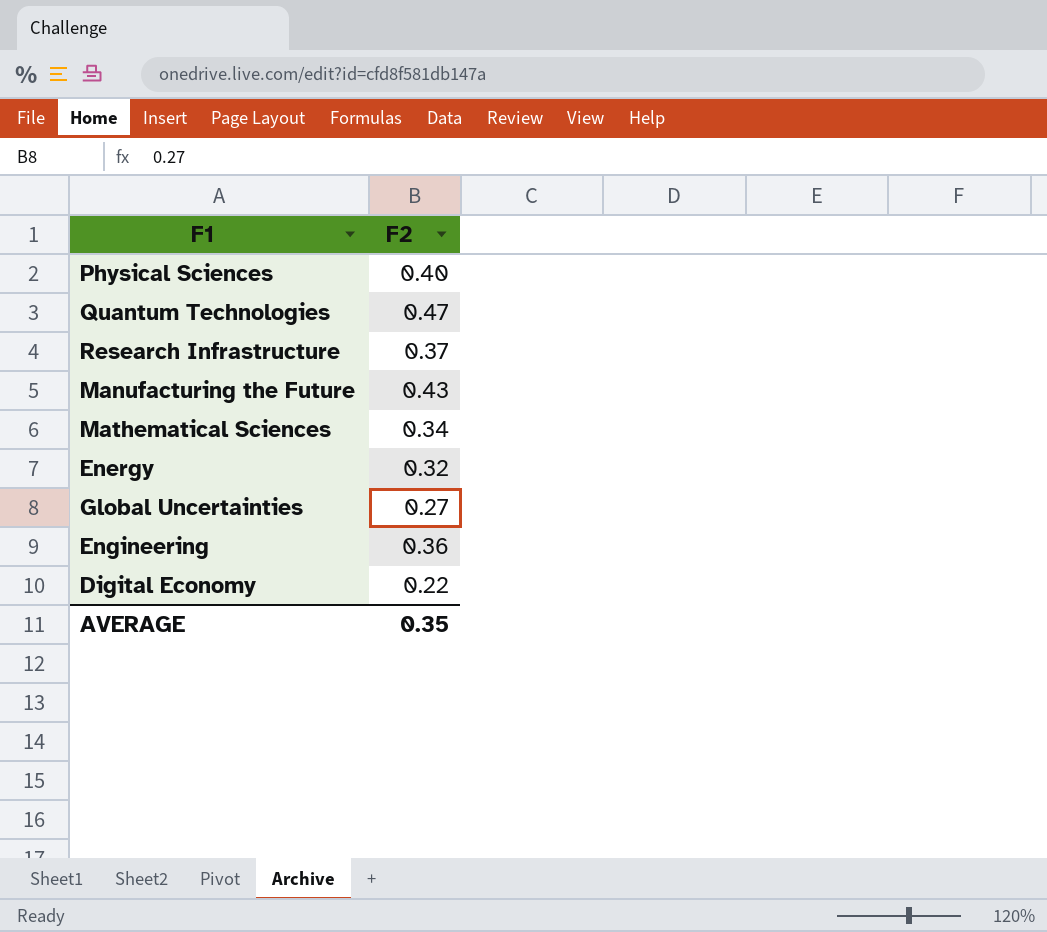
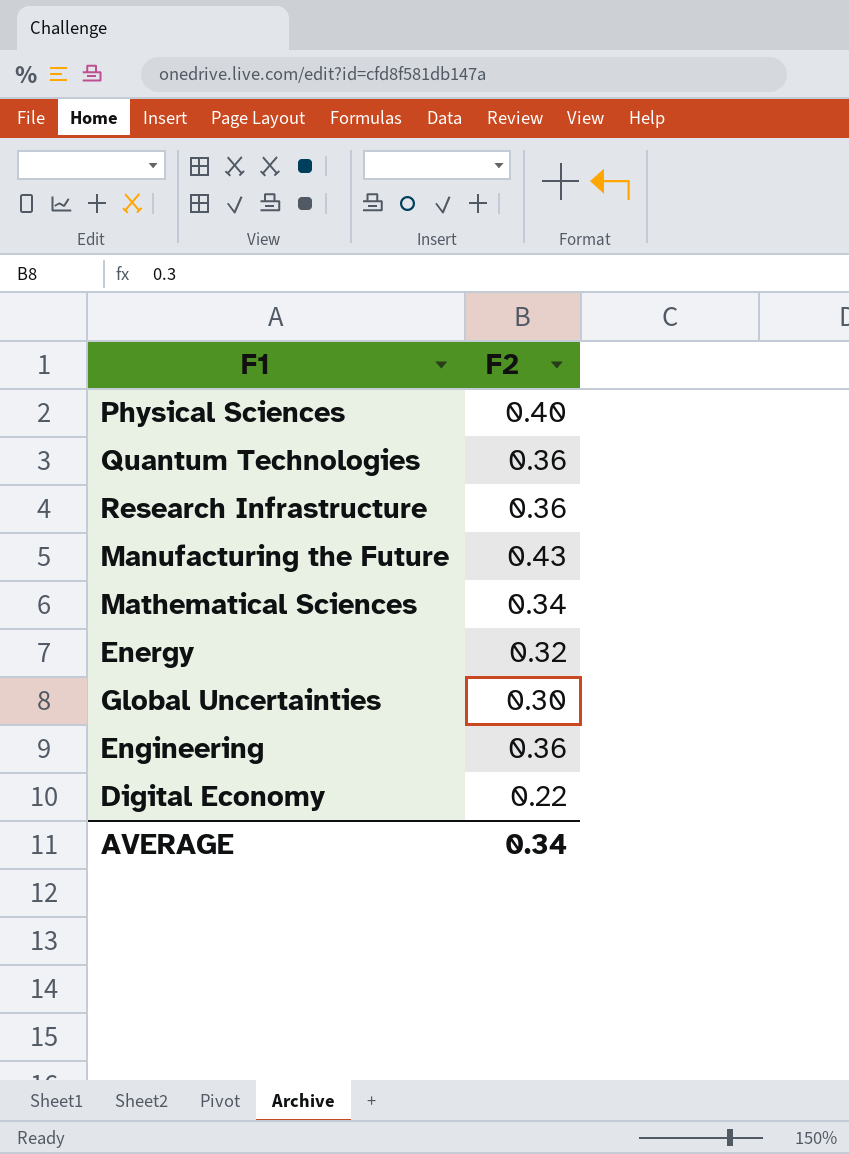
Quantum Technologies | F2: 0.47 -> 0.36
Research Infrastructure | F2: 0.37 -> 0.36
Global Uncertainties | F2: 0.27 -> 0.30
AVERAGE | F2: 0.35 -> 0.34

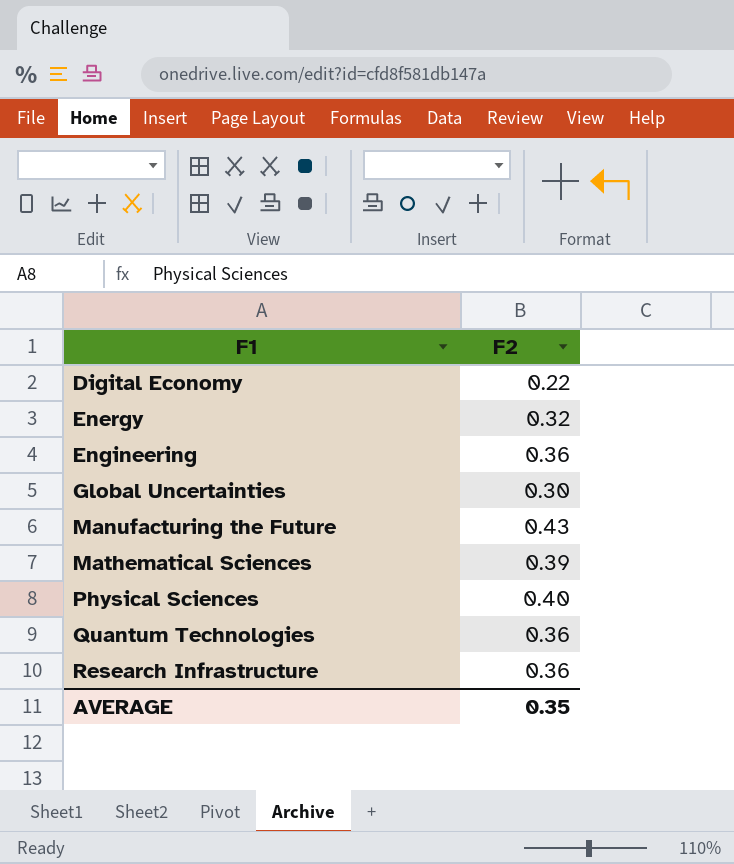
row order: none -> F1 ascending
Mathematical Sciences | F2: 0.34 -> 0.39
AVERAGE | F2: 0.34 -> 0.35

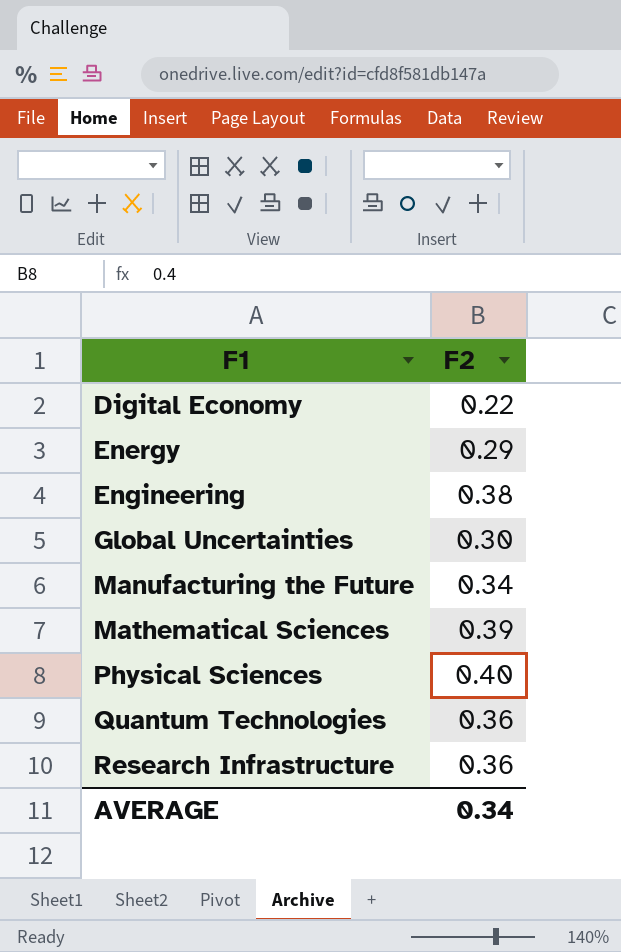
Energy | F2: 0.32 -> 0.29
Engineering | F2: 0.36 -> 0.38
Manufacturing the Future | F2: 0.43 -> 0.34
AVERAGE | F2: 0.35 -> 0.34

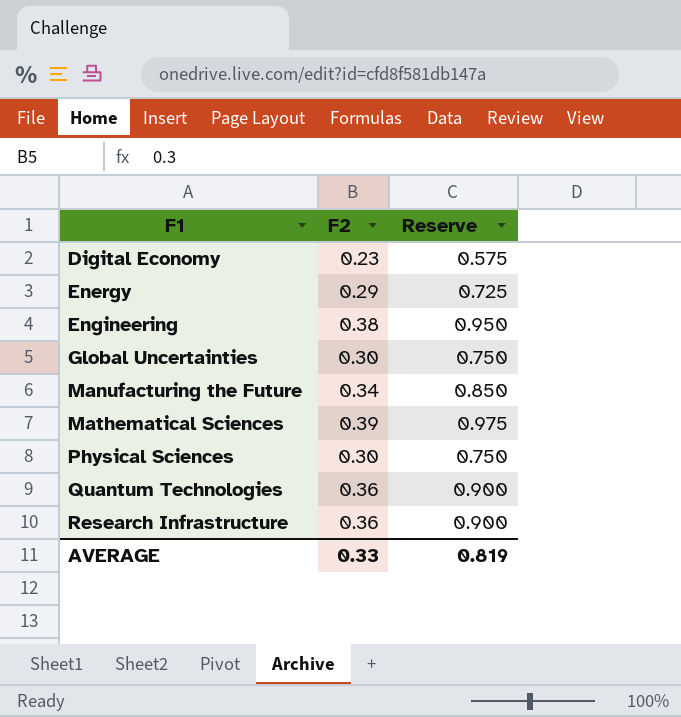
column Reserve | formula: none -> [F2] * 2.5
Digital Economy | F2: 0.22 -> 0.23
Physical Sciences | F2: 0.40 -> 0.30
AVERAGE | F2: 0.34 -> 0.33

